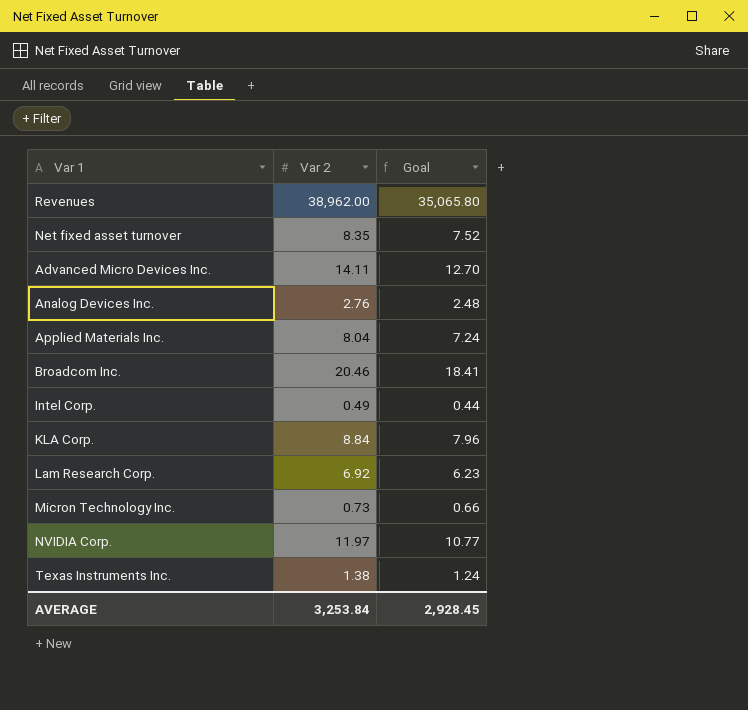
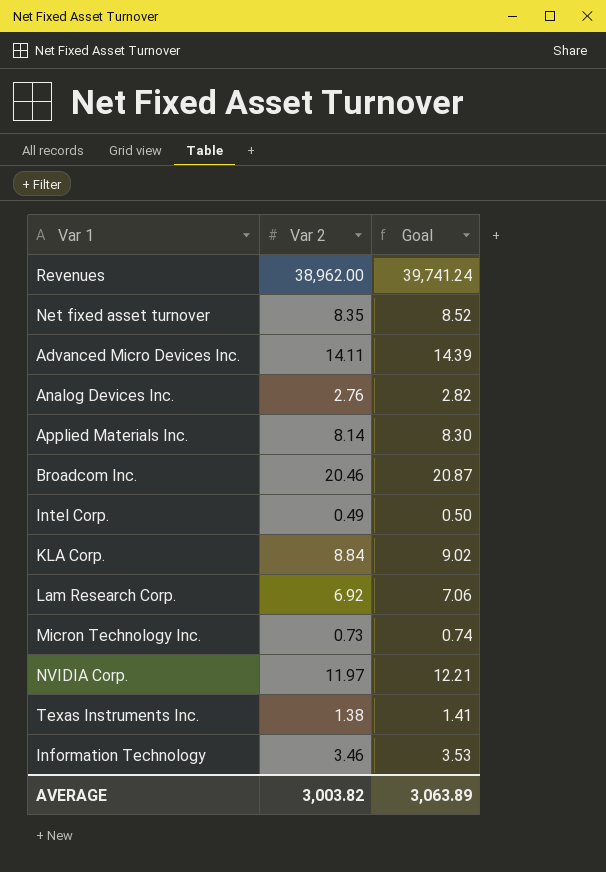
column Goal | formula: [Var 2] * 0.9 -> [Var 2] * 1.02
Applied Materials Inc. | Var 2: 8.04 -> 8.14
row Information Technology: none -> 3.46 | 3.53
AVERAGE | Var 2: 3,253.84 -> 3,003.82
AVERAGE | Goal: 2,928.45 -> 3,063.89

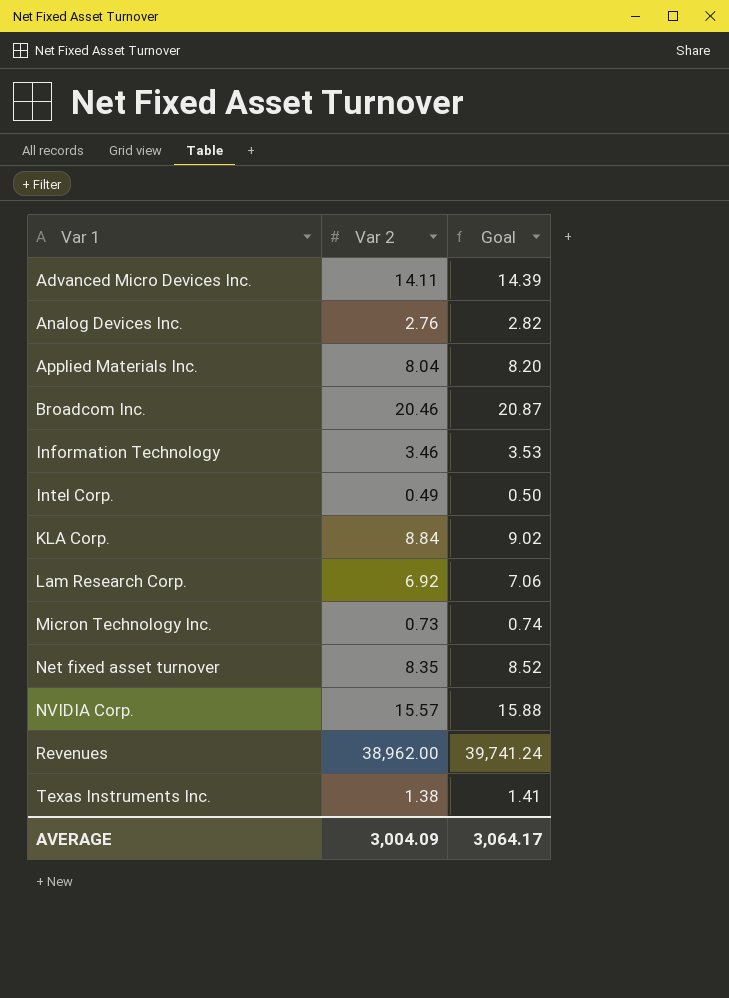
row order: none -> Var 1 ascending
Applied Materials Inc. | Var 2: 8.14 -> 8.04
Applied Materials Inc. | Goal: 8.30 -> 8.20
NVIDIA Corp. | Var 2: 11.97 -> 15.57
NVIDIA Corp. | Goal: 12.21 -> 15.88
AVERAGE | Var 2: 3,003.82 -> 3,004.09
AVERAGE | Goal: 3,063.89 -> 3,064.17

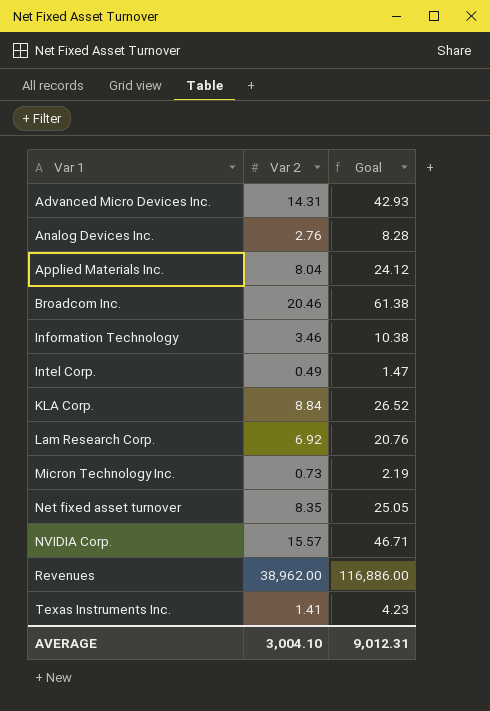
column Goal | formula: [Var 2] * 1.02 -> [Var 2] * 3
Advanced Micro Devices Inc. | Var 2: 14.11 -> 14.31
Texas Instruments Inc. | Var 2: 1.38 -> 1.41
AVERAGE | Var 2: 3,004.09 -> 3,004.10
AVERAGE | Goal: 3,064.17 -> 9,012.31

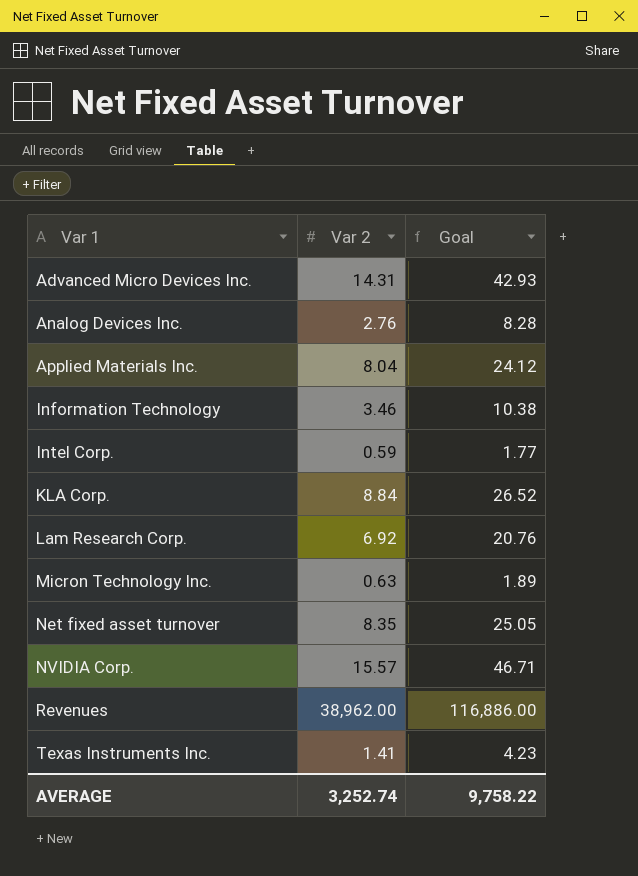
row Broadcom Inc.: 20.46 | 61.38 -> none
Intel Corp. | Var 2: 0.49 -> 0.59
Intel Corp. | Goal: 1.47 -> 1.77
Micron Technology Inc. | Var 2: 0.73 -> 0.63
Micron Technology Inc. | Goal: 2.19 -> 1.89
AVERAGE | Var 2: 3,004.10 -> 3,252.74
AVERAGE | Goal: 9,012.31 -> 9,758.22

